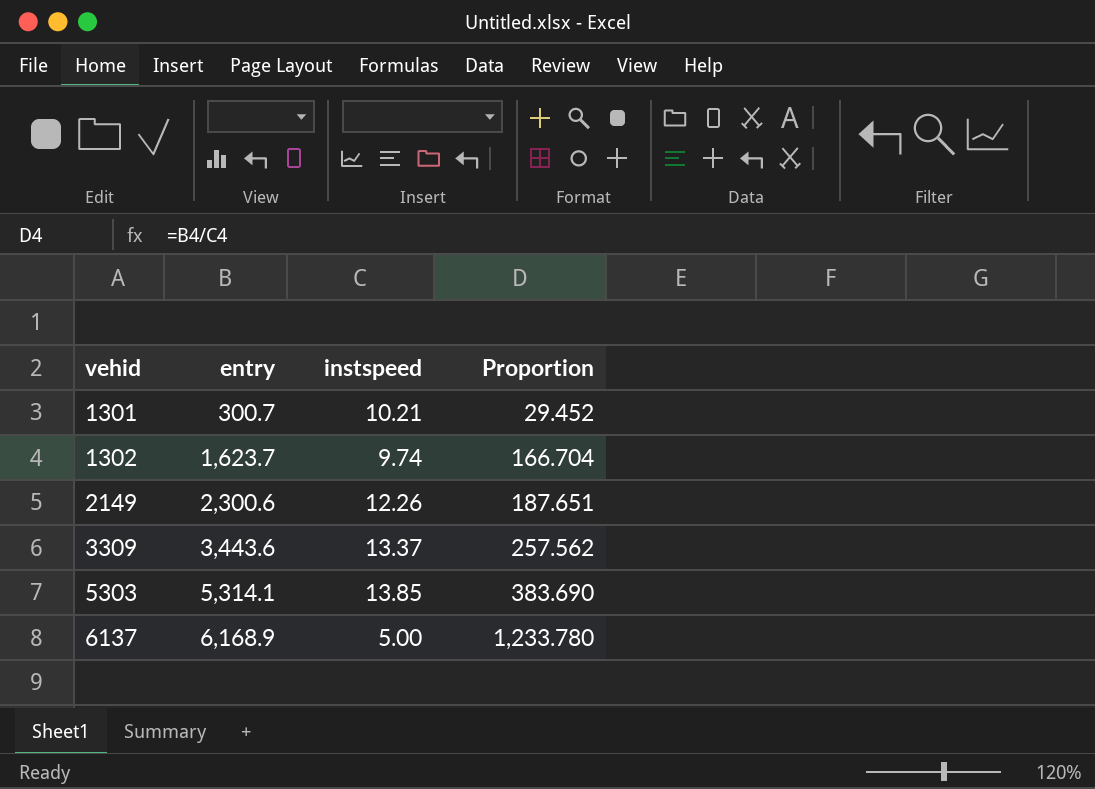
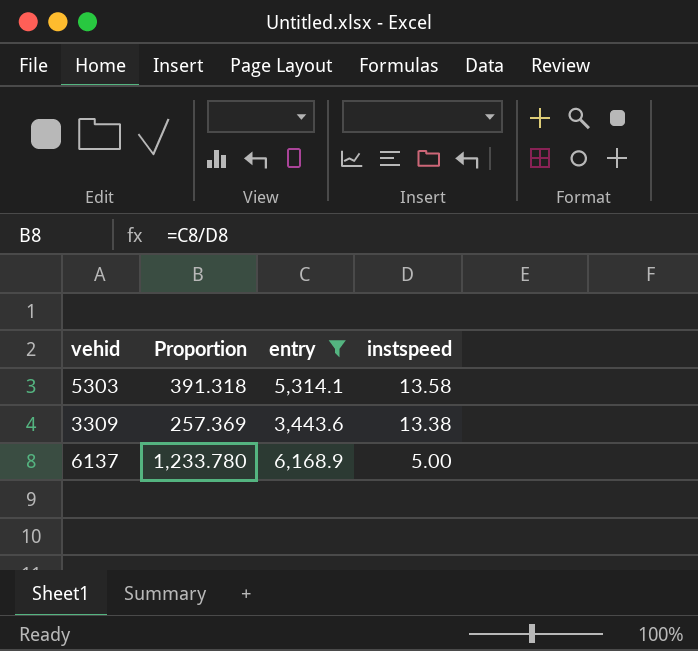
filter: none -> entry >= 3,443.6
row order: vehid ascending -> instspeed descending
column Proportion | position: 4 -> 2
5303 | Proportion: 383.690 -> 391.318
5303 | instspeed: 13.85 -> 13.58
3309 | Proportion: 257.562 -> 257.369
3309 | instspeed: 13.37 -> 13.38

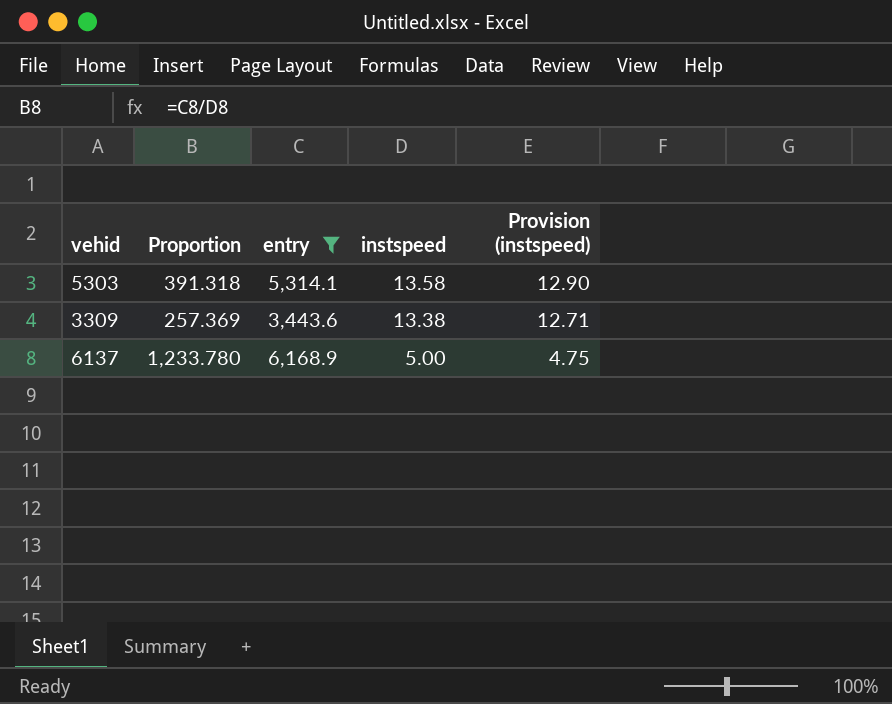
column Provision (instspeed) | formula: none -> [instspeed] * 0.95

